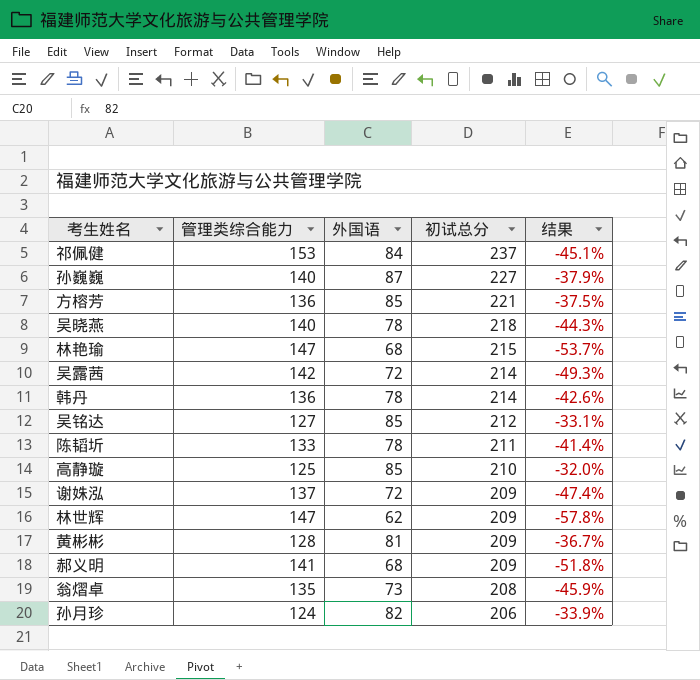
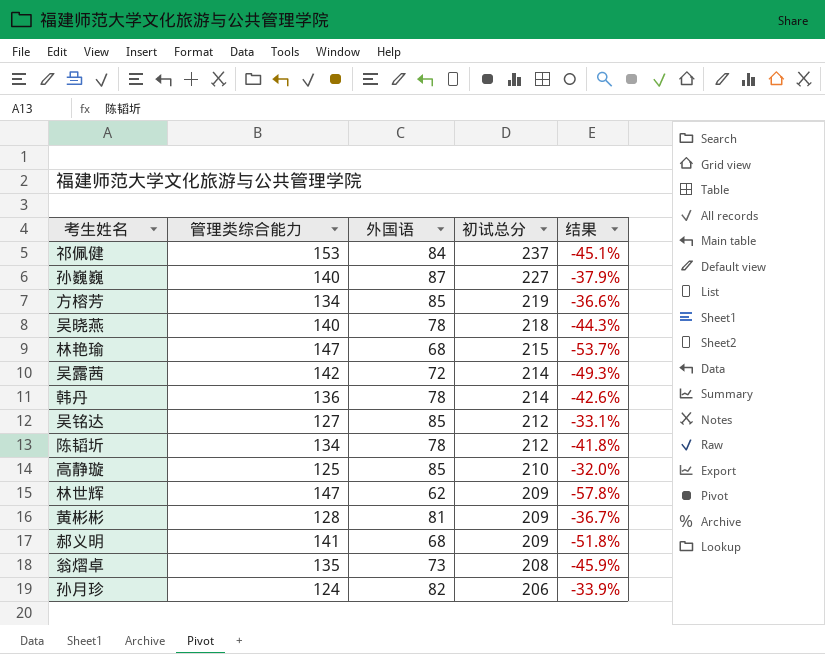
row 谢姝泓: 137 | 72 | 209 | -47.4% -> none
方榕芳 | 管理类综合能力: 136 -> 134
方榕芳 | 初试总分: 221 -> 219
方榕芳 | 结果: -37.5% -> -36.6%
陈韬圻 | 管理类综合能力: 133 -> 134
陈韬圻 | 初试总分: 211 -> 212
陈韬圻 | 结果: -41.4% -> -41.8%

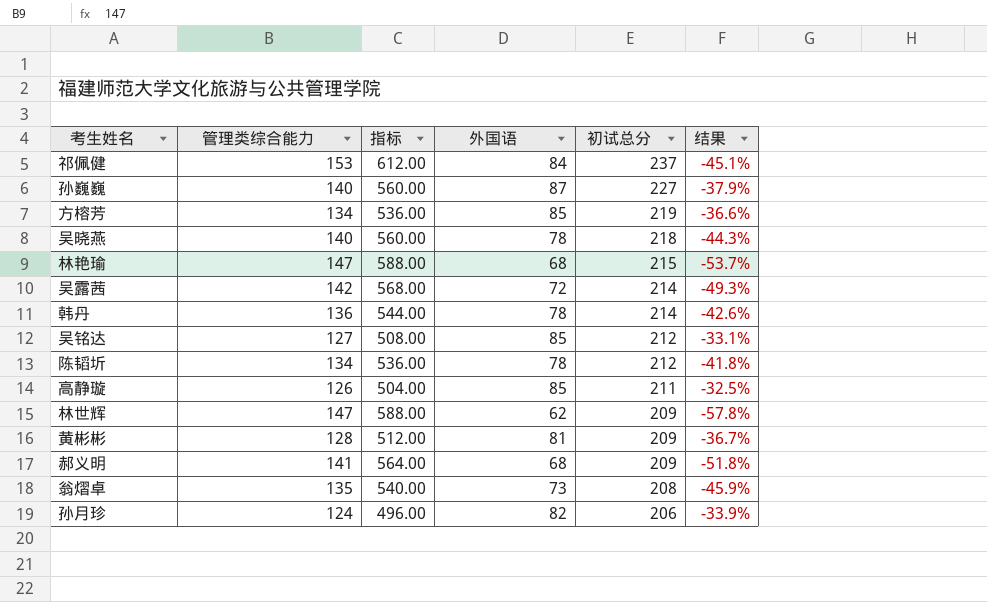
column 指标 | formula: none -> [管理类综合能力] * 4
高静璇 | 管理类综合能力: 125 -> 126
高静璇 | 初试总分: 210 -> 211
高静璇 | 结果: -32.0% -> -32.5%

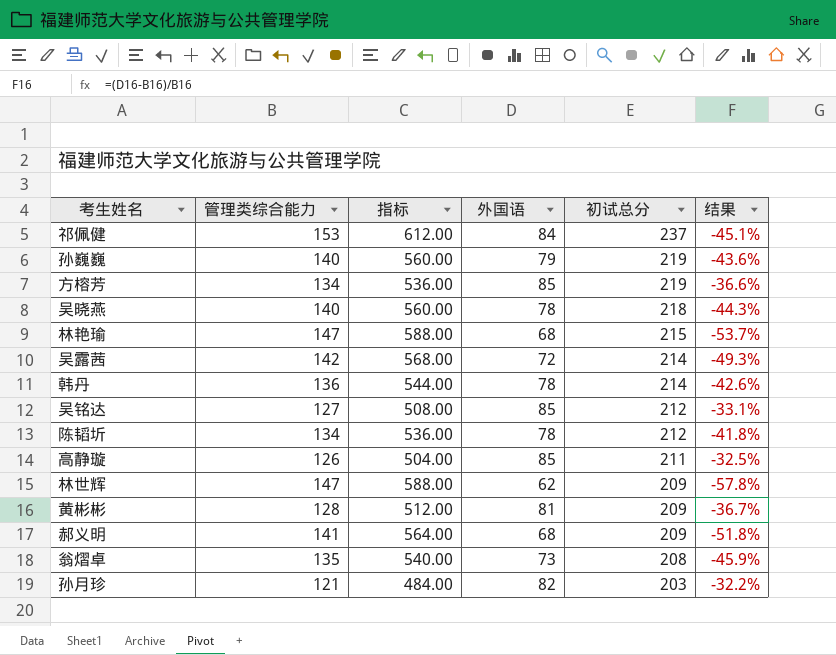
孙巍巍 | 外国语: 87 -> 79
孙巍巍 | 初试总分: 227 -> 219
孙巍巍 | 结果: -37.9% -> -43.6%
孙月珍 | 管理类综合能力: 124 -> 121
孙月珍 | 指标: 496.00 -> 484.00
孙月珍 | 初试总分: 206 -> 203
孙月珍 | 结果: -33.9% -> -32.2%

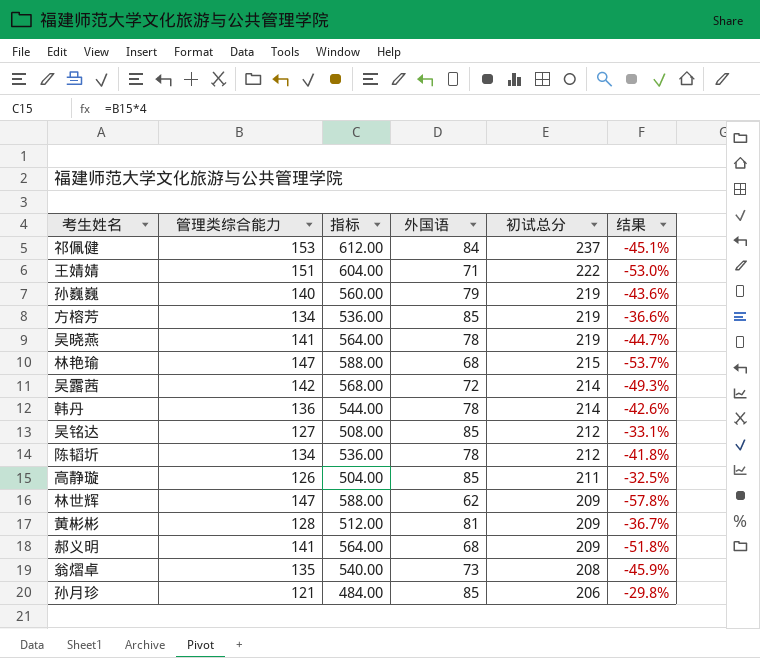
row 王婧婧: none -> 151 | 604.00 | 71 | 222 | -53.0%
吴晓燕 | 管理类综合能力: 140 -> 141
吴晓燕 | 指标: 560.00 -> 564.00
吴晓燕 | 初试总分: 218 -> 219
吴晓燕 | 结果: -44.3% -> -44.7%
孙月珍 | 外国语: 82 -> 85
孙月珍 | 初试总分: 203 -> 206
孙月珍 | 结果: -32.2% -> -29.8%

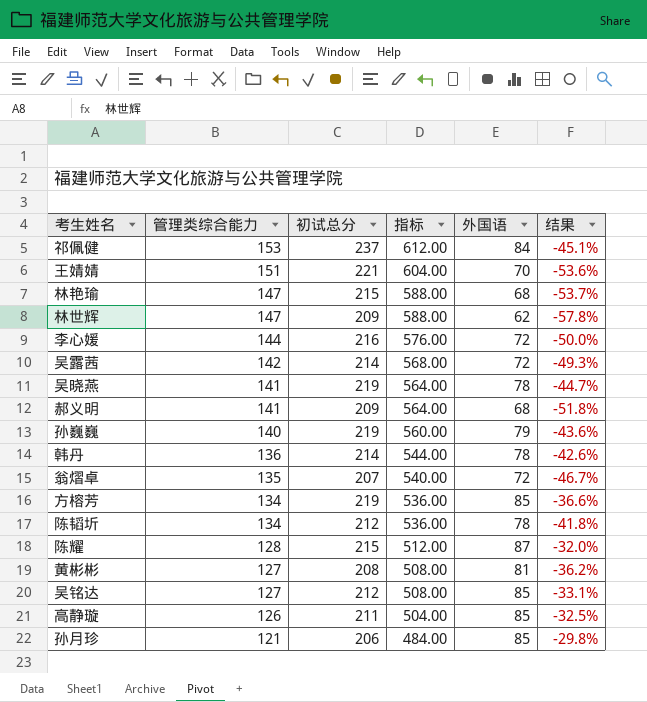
row order: 初试总分 descending -> 管理类综合能力 descending
column 初试总分 | position: 5 -> 3
王婧婧 | 初试总分: 222 -> 221
王婧婧 | 外国语: 71 -> 70
王婧婧 | 结果: -53.0% -> -53.6%
row 李心媛: none -> 144 | 216 | 576.00 | 72 | -50.0%
翁熠卓 | 初试总分: 208 -> 207
翁熠卓 | 外国语: 73 -> 72
翁熠卓 | 结果: -45.9% -> -46.7%
row 陈耀: none -> 128 | 215 | 512.00 | 87 | -32.0%
黄彬彬 | 管理类综合能力: 128 -> 127
黄彬彬 | 初试总分: 209 -> 208
黄彬彬 | 指标: 512.00 -> 508.00
黄彬彬 | 结果: -36.7% -> -36.2%

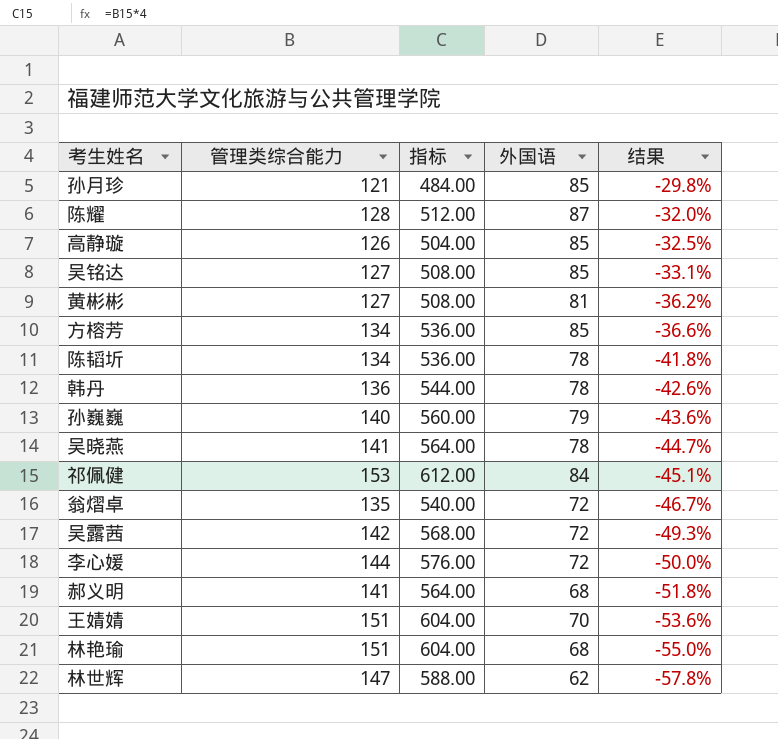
row order: 管理类综合能力 descending -> 结果 descending
column 初试总分 | formula: [管理类综合能力] + [外国语] -> none
林艳瑜 | 管理类综合能力: 147 -> 151
林艳瑜 | 指标: 588.00 -> 604.00
林艳瑜 | 结果: -53.7% -> -55.0%

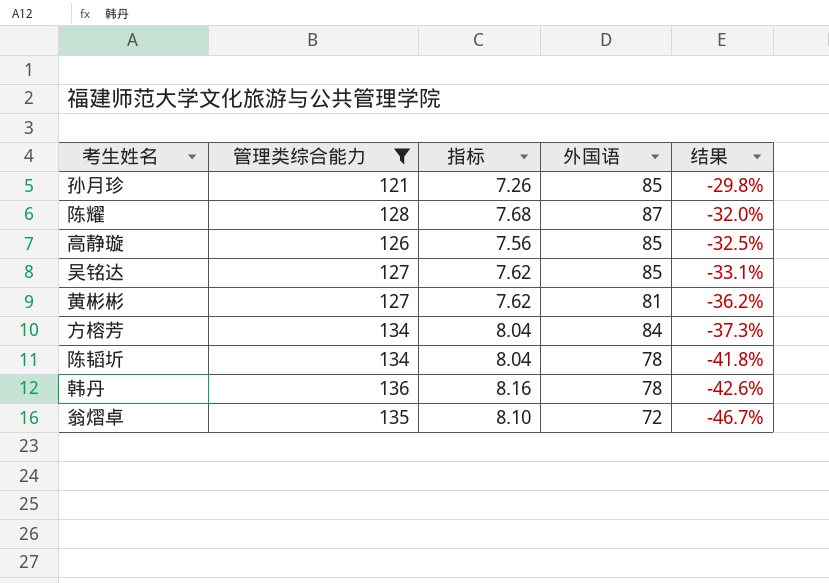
filter: none -> 管理类综合能力 <= 136
column 指标 | formula: [管理类综合能力] * 4 -> [管理类综合能力] * 0.06
方榕芳 | 外国语: 85 -> 84
方榕芳 | 结果: -36.6% -> -37.3%

